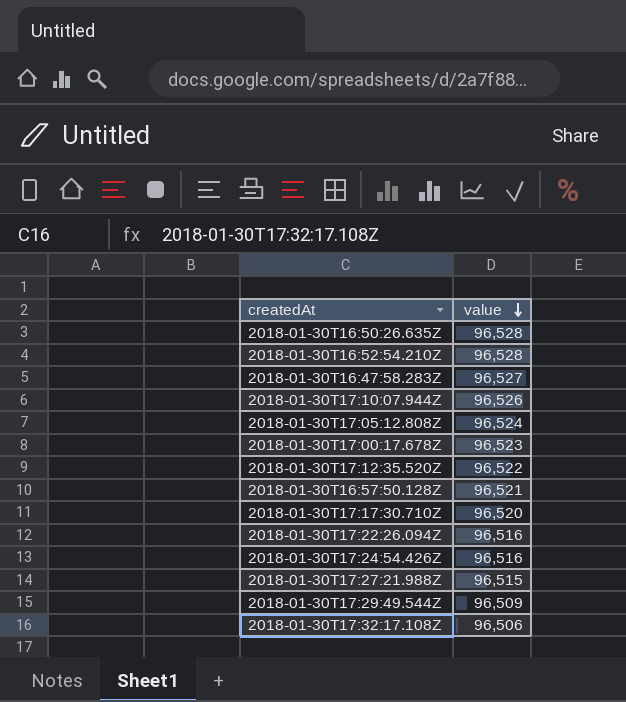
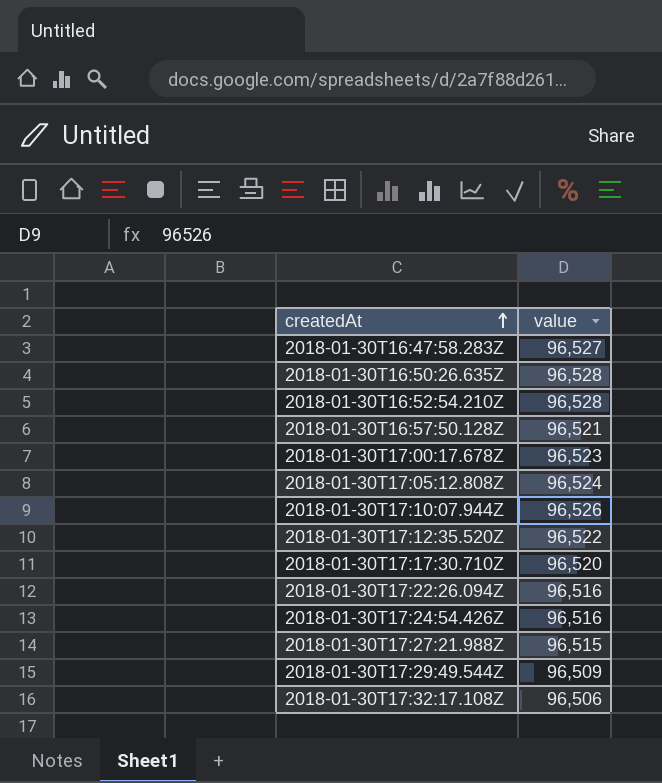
row order: value descending -> createdAt ascending

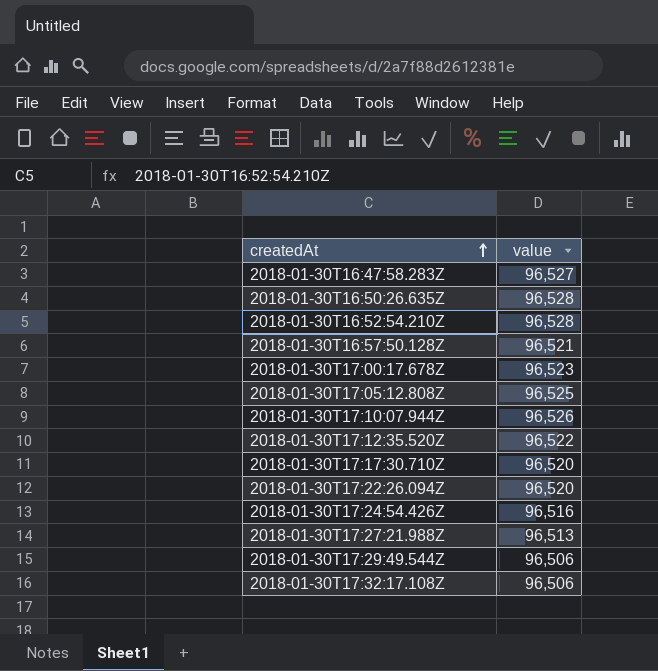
2018-01-30T17:05:12.808Z | value: 96,524 -> 96,525
2018-01-30T17:22:26.094Z | value: 96,516 -> 96,520
2018-01-30T17:27:21.988Z | value: 96,515 -> 96,513
2018-01-30T17:29:49.544Z | value: 96,509 -> 96,506

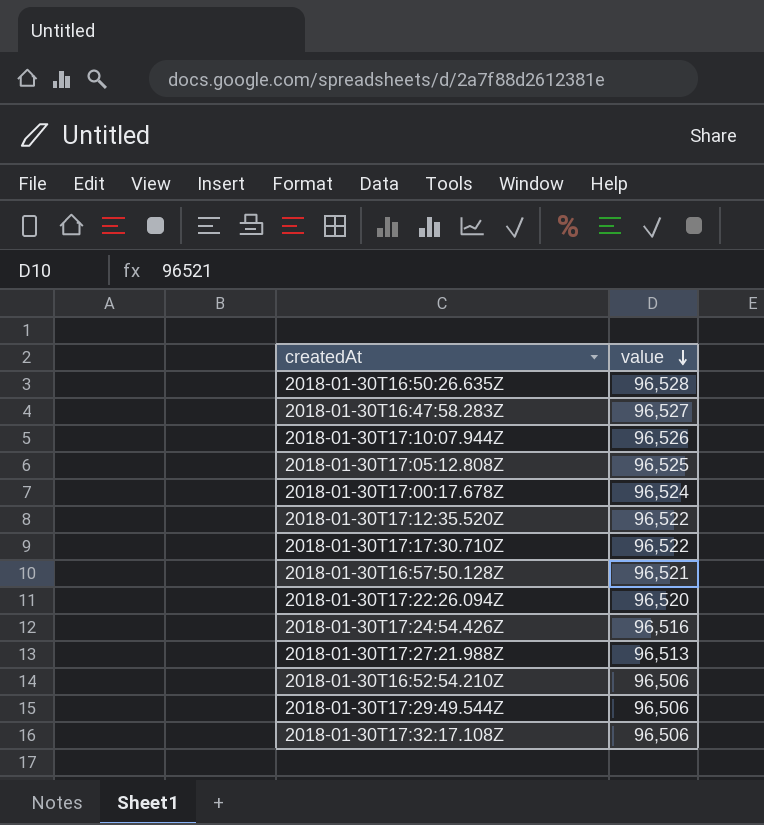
row order: createdAt ascending -> value descending
2018-01-30T17:00:17.678Z | value: 96,523 -> 96,524
2018-01-30T17:17:30.710Z | value: 96,520 -> 96,522
2018-01-30T16:52:54.210Z | value: 96,528 -> 96,506

